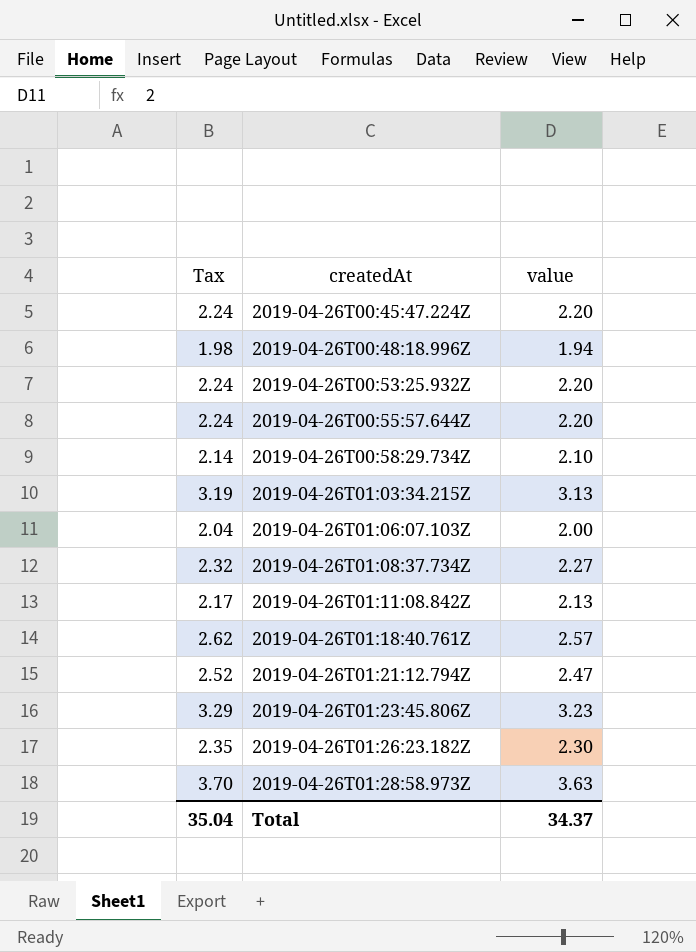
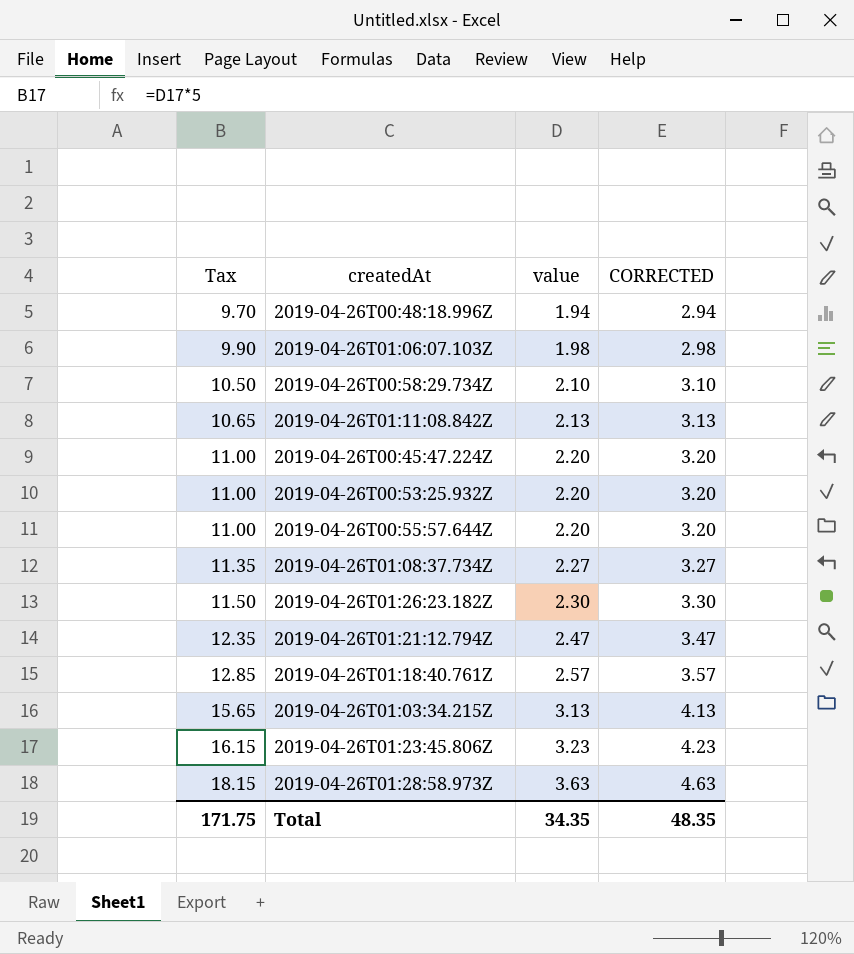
row order: createdAt ascending -> Tax ascending
column Tax | formula: [value] * 1.02 -> [value] * 5
column CORRECTED | formula: none -> [value] + 1
2019-04-26T01:06:07.103Z | value: 2.00 -> 1.98
Total | Tax: 35.04 -> 171.75
Total | value: 34.37 -> 34.35

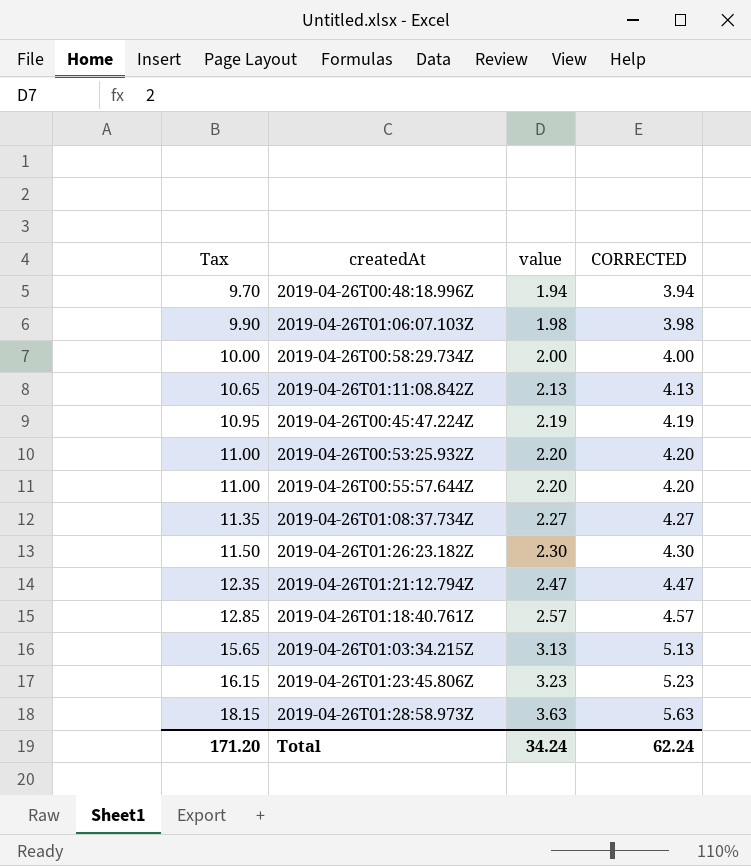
column CORRECTED | formula: [value] + 1 -> [value] + 2
2019-04-26T00:58:29.734Z | Tax: 10.50 -> 10.00
2019-04-26T00:58:29.734Z | value: 2.10 -> 2.00
2019-04-26T00:45:47.224Z | Tax: 11.00 -> 10.95
2019-04-26T00:45:47.224Z | value: 2.20 -> 2.19
Total | Tax: 171.75 -> 171.20
Total | value: 34.35 -> 34.24
Total | CORRECTED: 48.35 -> 62.24

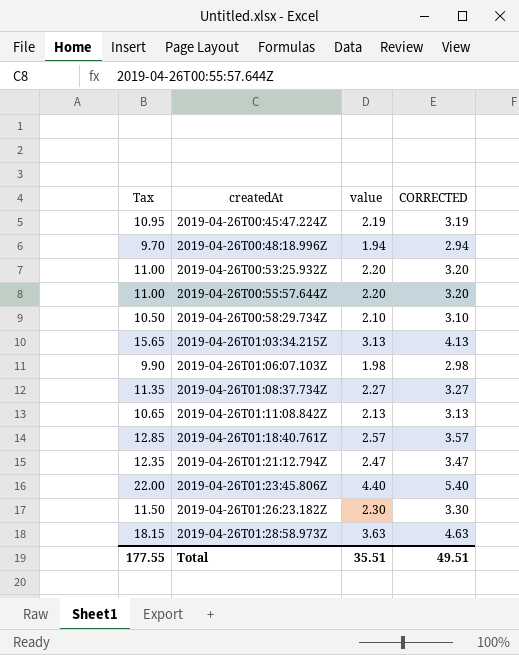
row order: Tax ascending -> createdAt ascending
column CORRECTED | formula: [value] + 2 -> [value] + 1
2019-04-26T00:58:29.734Z | Tax: 10.00 -> 10.50
2019-04-26T00:58:29.734Z | value: 2.00 -> 2.10
2019-04-26T01:23:45.806Z | Tax: 16.15 -> 22.00
2019-04-26T01:23:45.806Z | value: 3.23 -> 4.40
Total | Tax: 171.20 -> 177.55
Total | value: 34.24 -> 35.51
Total | CORRECTED: 62.24 -> 49.51

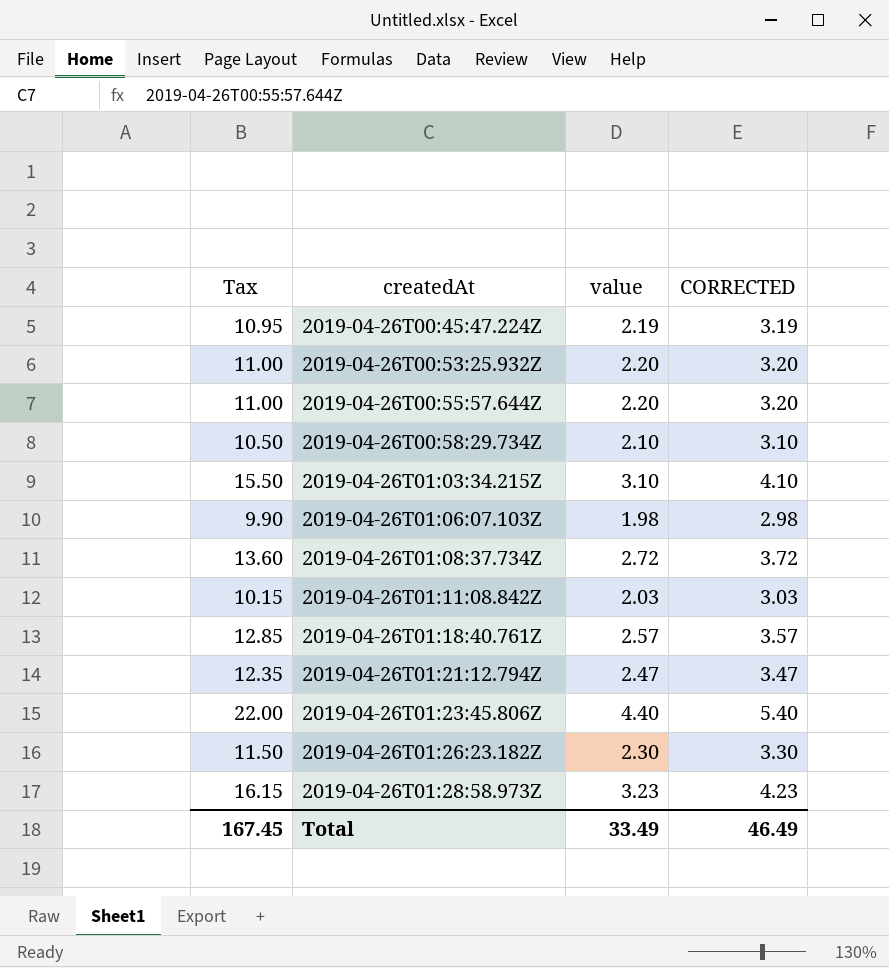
row 2019-04-26T00:48:18.996Z: 9.70 | 1.94 | 2.94 -> none
2019-04-26T01:03:34.215Z | Tax: 15.65 -> 15.50
2019-04-26T01:03:34.215Z | value: 3.13 -> 3.10
2019-04-26T01:03:34.215Z | CORRECTED: 4.13 -> 4.10
2019-04-26T01:08:37.734Z | Tax: 11.35 -> 13.60
2019-04-26T01:08:37.734Z | value: 2.27 -> 2.72
2019-04-26T01:08:37.734Z | CORRECTED: 3.27 -> 3.72
2019-04-26T01:11:08.842Z | Tax: 10.65 -> 10.15
2019-04-26T01:11:08.842Z | value: 2.13 -> 2.03
2019-04-26T01:11:08.842Z | CORRECTED: 3.13 -> 3.03
2019-04-26T01:28:58.973Z | Tax: 18.15 -> 16.15
2019-04-26T01:28:58.973Z | value: 3.63 -> 3.23
2019-04-26T01:28:58.973Z | CORRECTED: 4.63 -> 4.23
Total | Tax: 177.55 -> 167.45
Total | value: 35.51 -> 33.49
Total | CORRECTED: 49.51 -> 46.49

